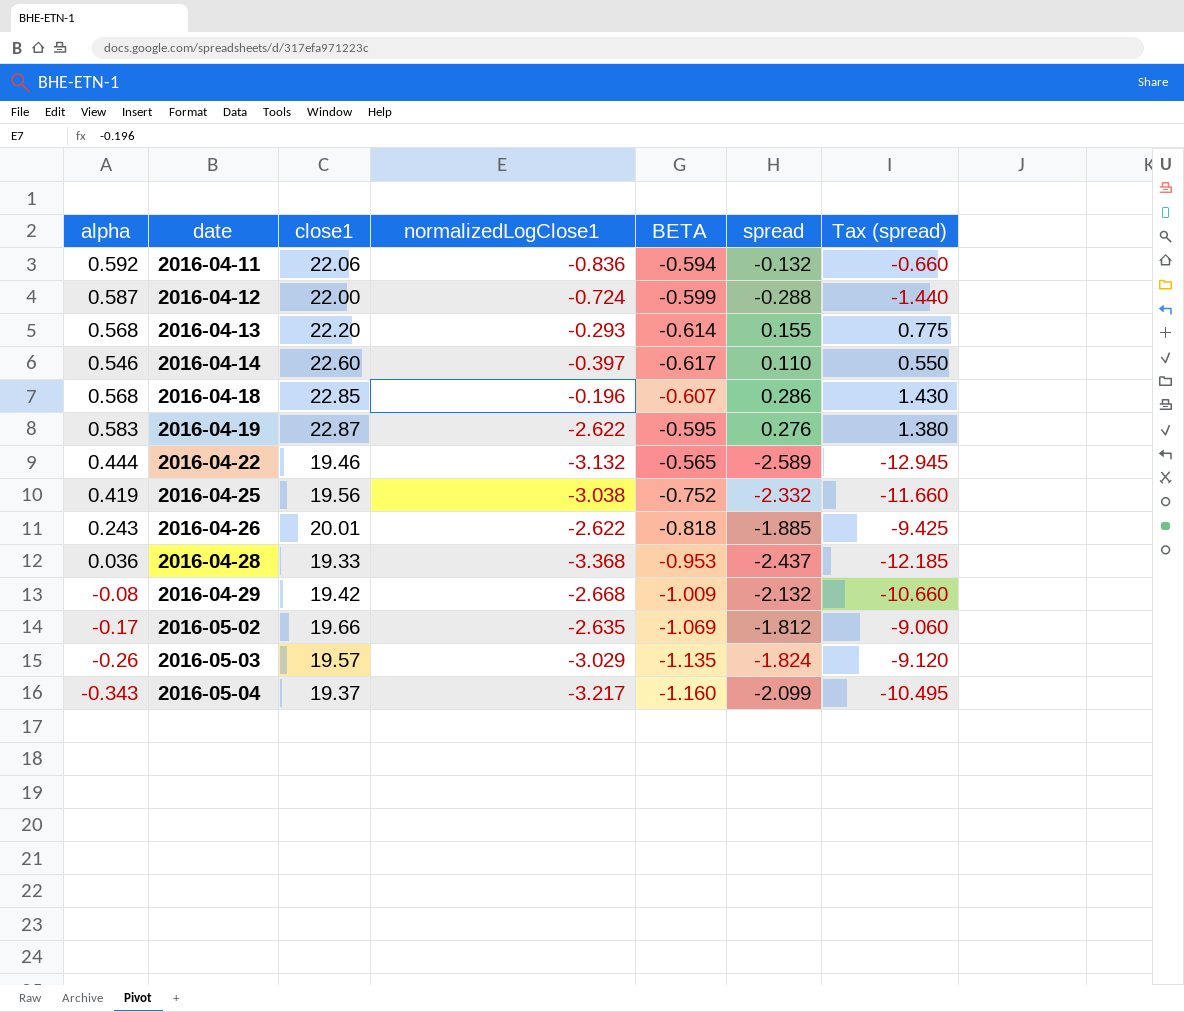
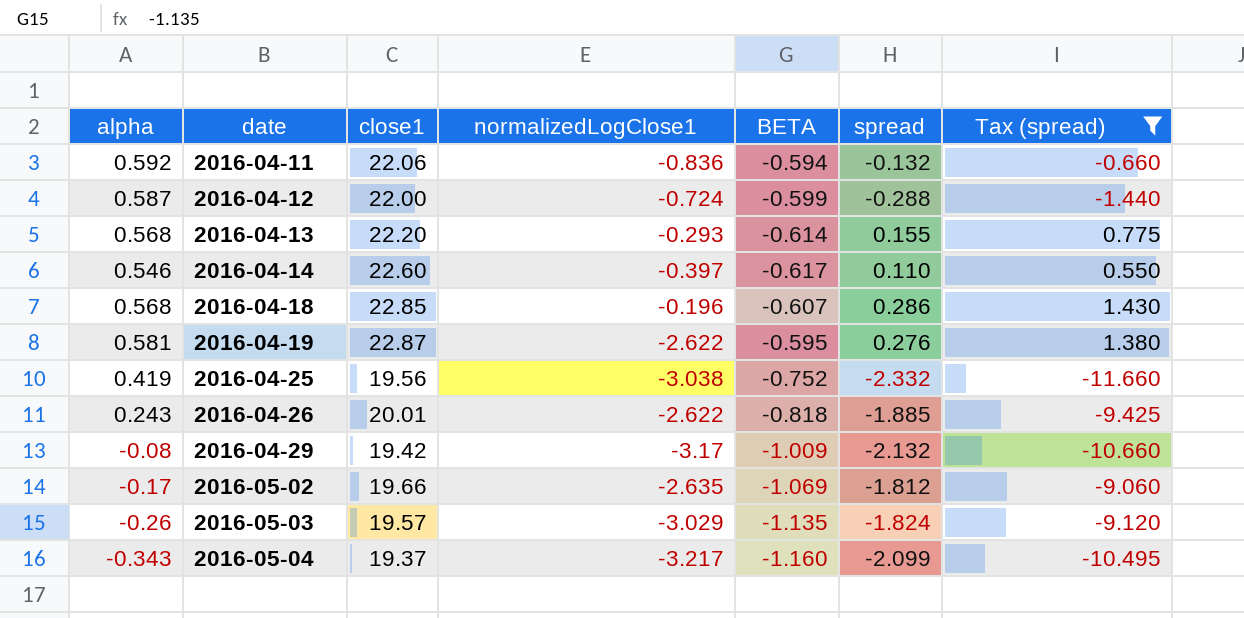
filter: none -> Tax (spread) >= -11.660
2016-04-19 | alpha: 0.583 -> 0.581
2016-04-29 | normalizedLogClose1: -2.668 -> -3.17

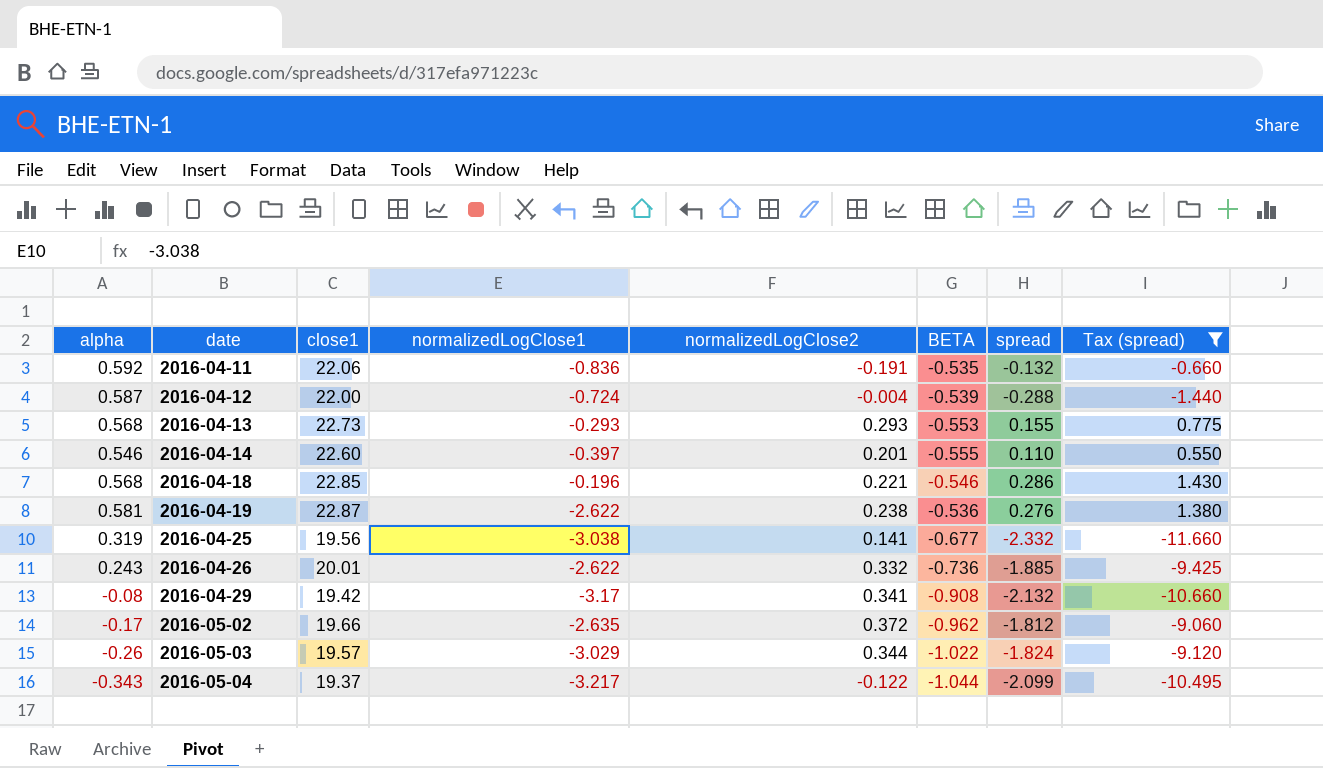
column normalizedLogClose2 | position: none -> 5
2016-04-11 | BETA: -0.594 -> -0.535
2016-04-12 | BETA: -0.599 -> -0.539
2016-04-13 | close1: 22.20 -> 22.73
2016-04-13 | BETA: -0.614 -> -0.553
2016-04-14 | BETA: -0.617 -> -0.555
2016-04-18 | BETA: -0.607 -> -0.546
2016-04-19 | BETA: -0.595 -> -0.536
2016-04-25 | alpha: 0.419 -> 0.319
2016-04-25 | BETA: -0.752 -> -0.677
2016-04-26 | BETA: -0.818 -> -0.736
2016-04-29 | BETA: -1.009 -> -0.908
2016-05-02 | BETA: -1.069 -> -0.962
2016-05-03 | BETA: -1.135 -> -1.022
2016-05-04 | BETA: -1.160 -> -1.044

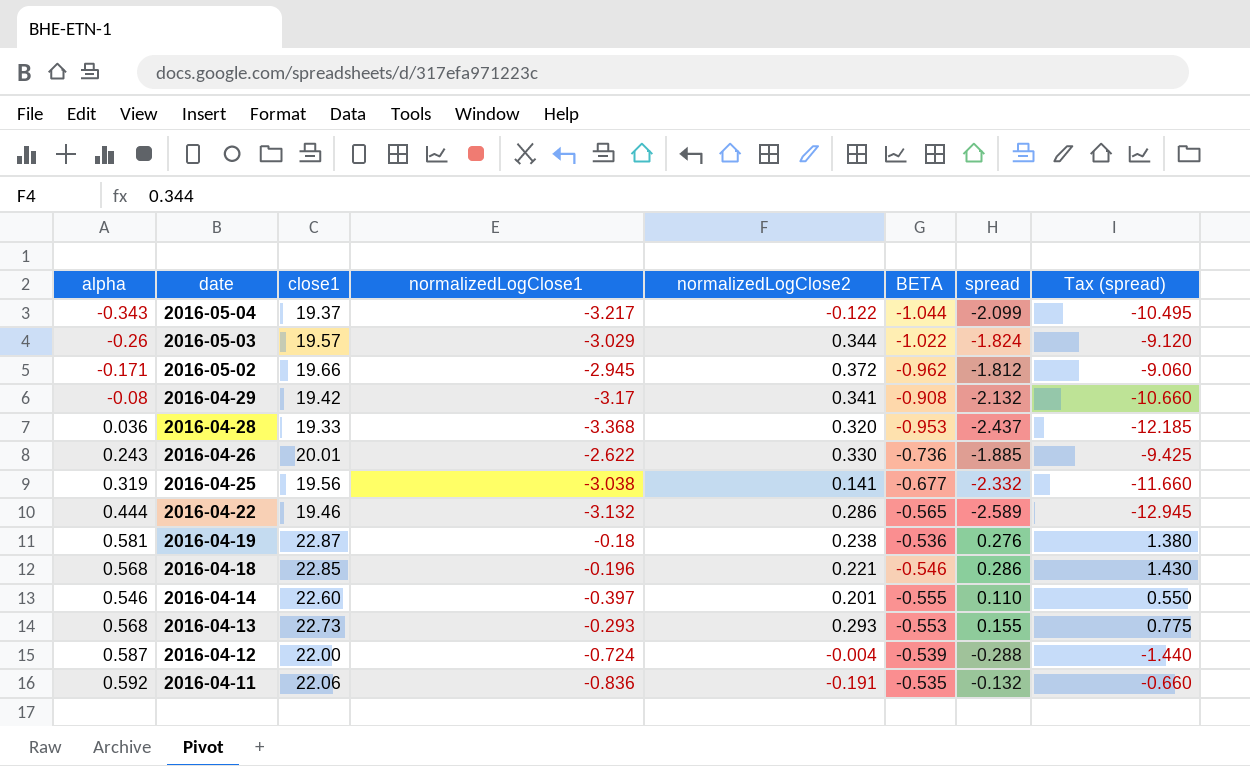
filter: Tax (spread) >= -11.660 -> none
row order: date ascending -> date descending
2016-05-02 | alpha: -0.17 -> -0.171
2016-05-02 | normalizedLogClose1: -2.635 -> -2.945
2016-04-26 | normalizedLogClose2: 0.332 -> 0.330
2016-04-19 | normalizedLogClose1: -2.622 -> -0.18

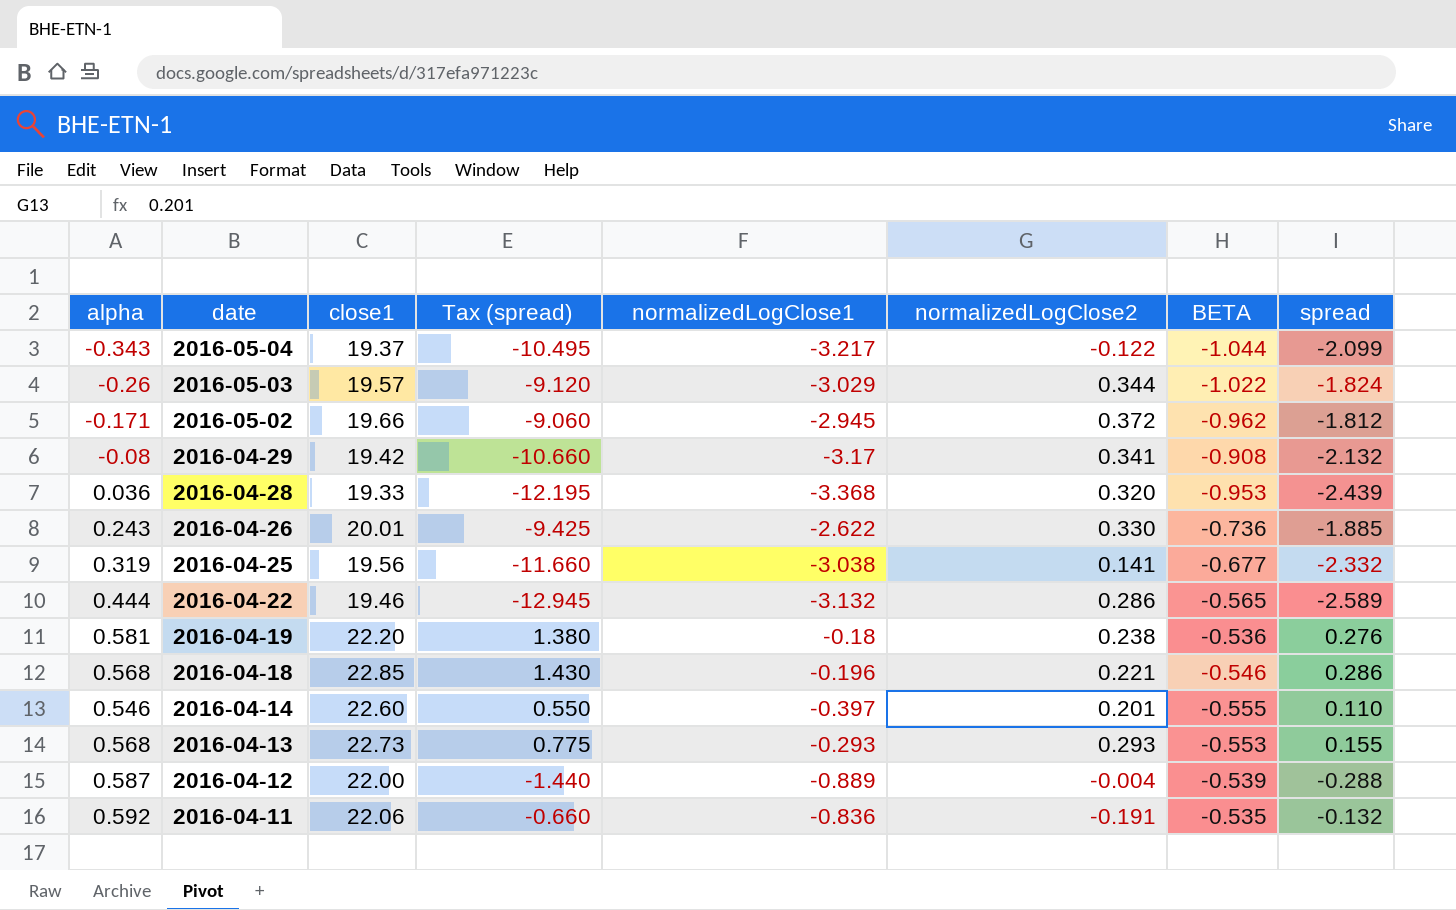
column Tax (spread) | position: 8 -> 4
2016-04-28 | Tax (spread): -12.185 -> -12.195
2016-04-28 | spread: -2.437 -> -2.439
2016-04-19 | close1: 22.87 -> 22.20
2016-04-12 | normalizedLogClose1: -0.724 -> -0.889

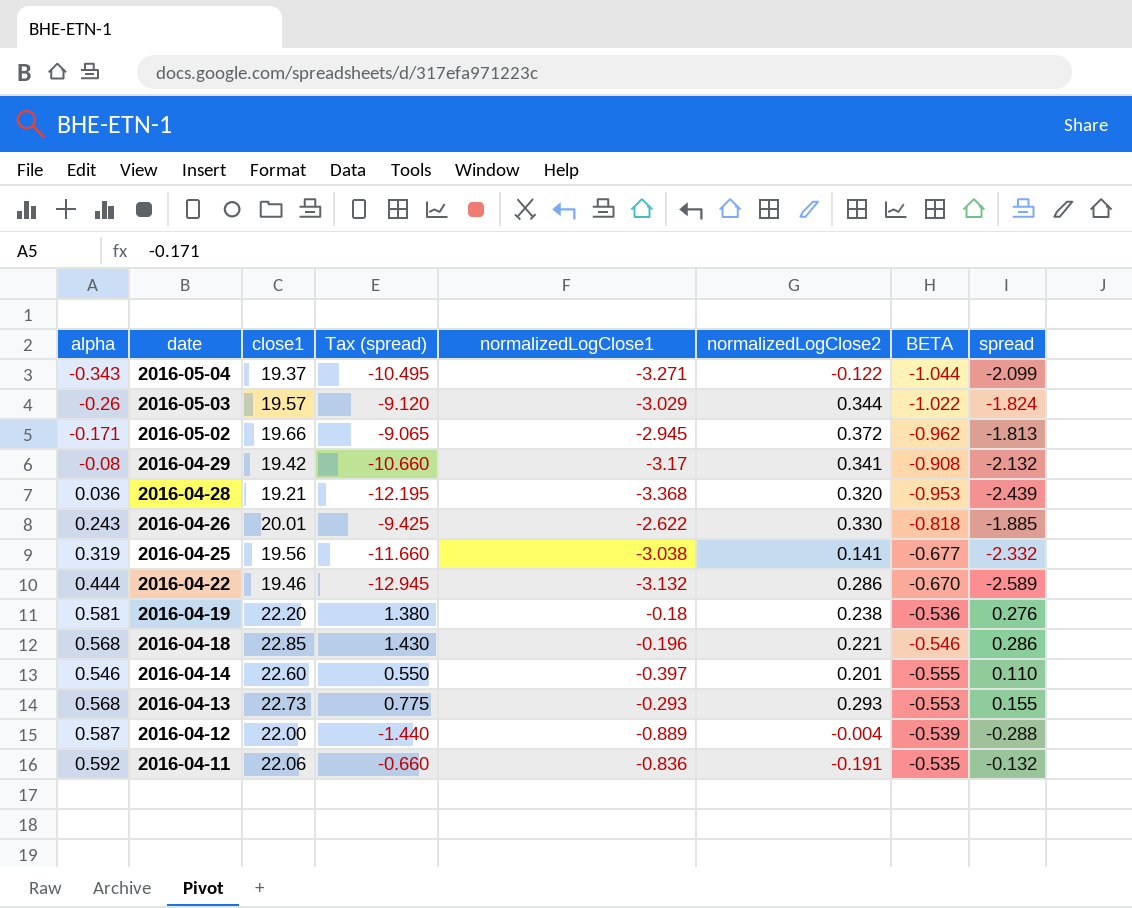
2016-05-04 | normalizedLogClose1: -3.217 -> -3.271
2016-05-02 | Tax (spread): -9.060 -> -9.065
2016-05-02 | spread: -1.812 -> -1.813
2016-04-28 | close1: 19.33 -> 19.21
2016-04-26 | BETA: -0.736 -> -0.818
2016-04-22 | BETA: -0.565 -> -0.670

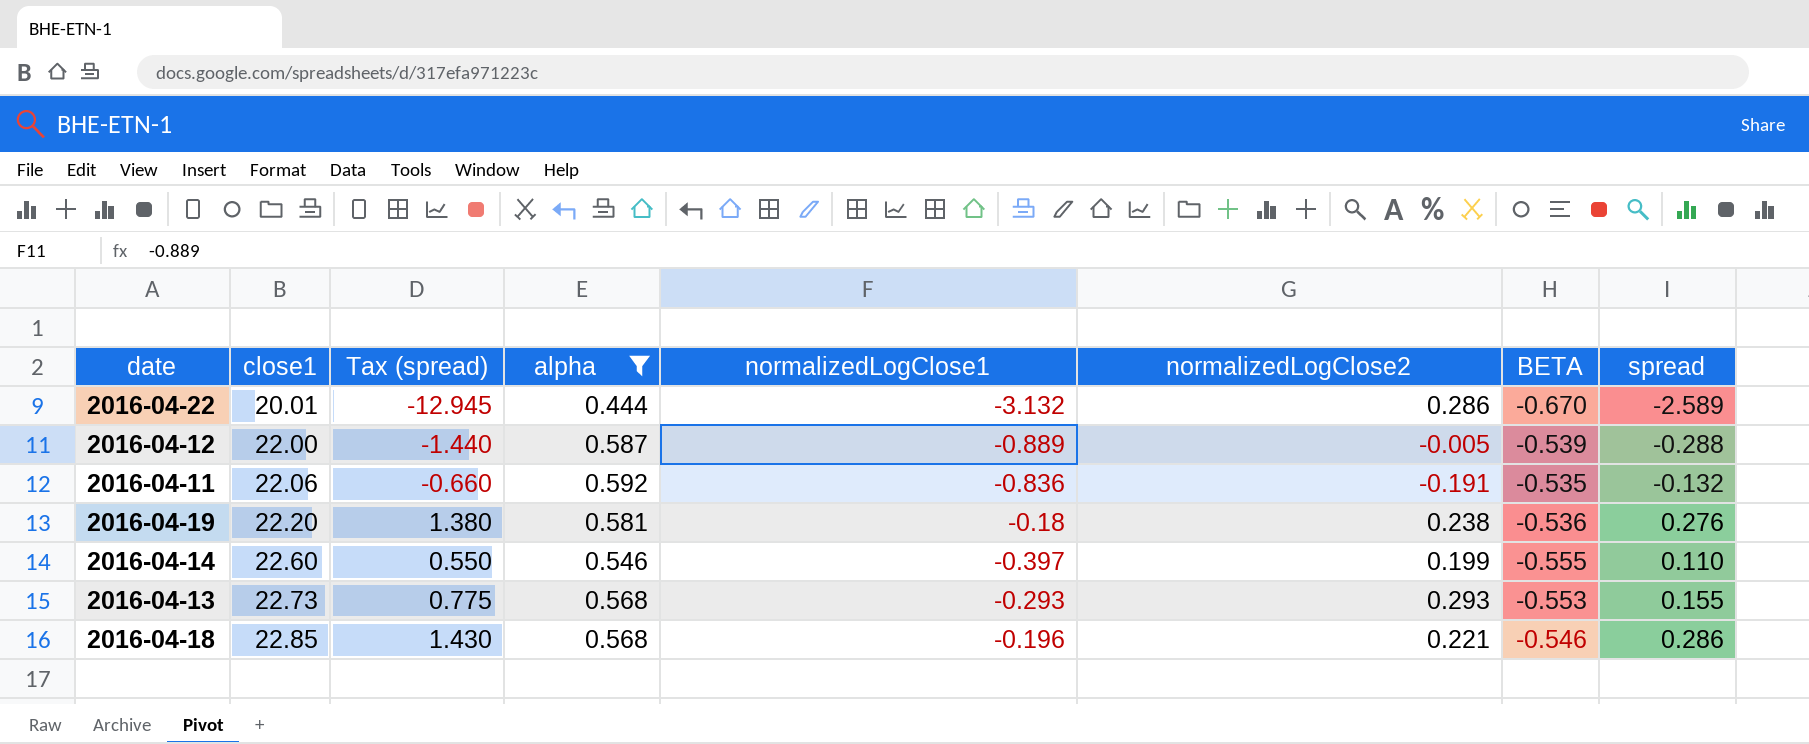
filter: none -> alpha >= 0.444
row order: date descending -> close1 ascending
column alpha | position: 1 -> 4
2016-04-22 | close1: 19.46 -> 20.01
2016-04-12 | normalizedLogClose2: -0.004 -> -0.005
2016-04-14 | normalizedLogClose2: 0.201 -> 0.199

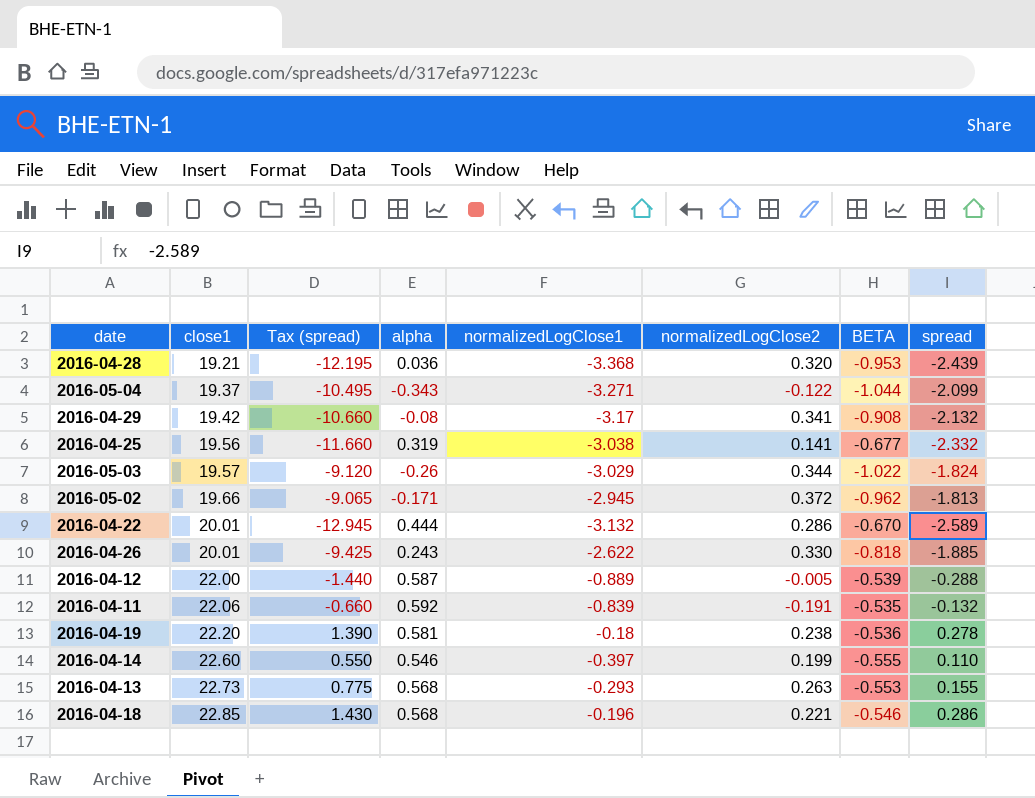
filter: alpha >= 0.444 -> none
2016-04-11 | normalizedLogClose1: -0.836 -> -0.839
2016-04-19 | Tax (spread): 1.380 -> 1.390
2016-04-19 | spread: 0.276 -> 0.278
2016-04-13 | normalizedLogClose2: 0.293 -> 0.263

